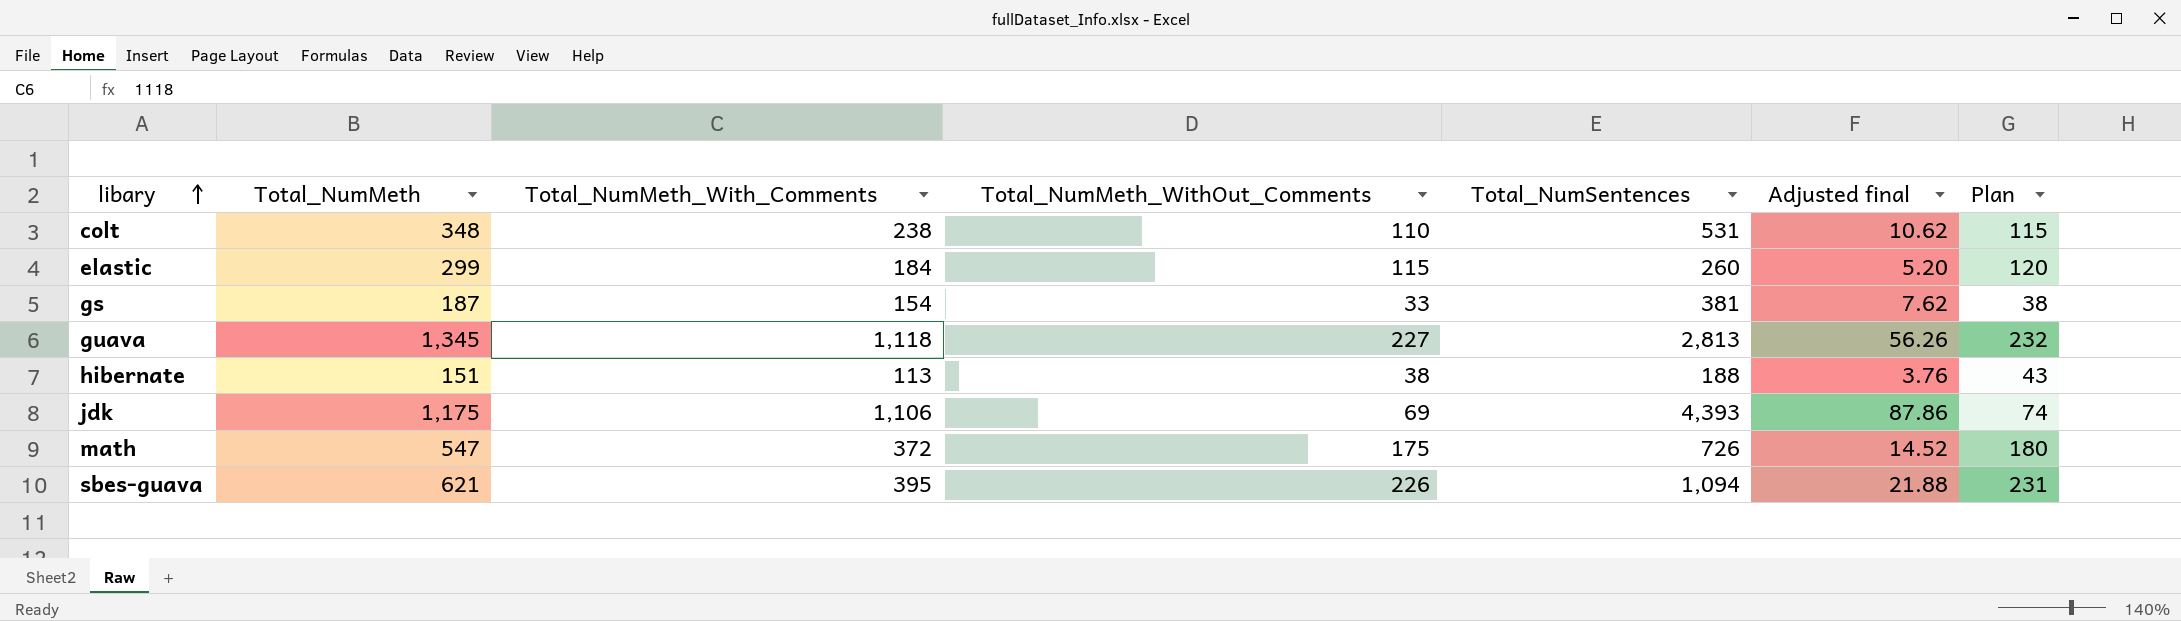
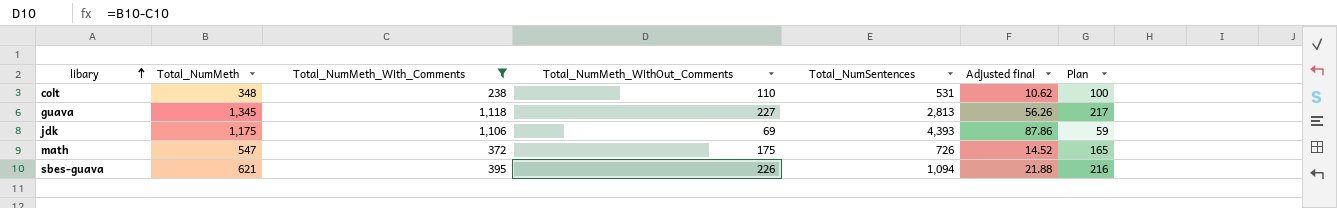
filter: none -> Total_NumMeth_With_Comments >= 238
column Plan | formula: [Total_NumMeth_WithOut_Comments] + 5 -> [Total_NumMeth_WithOut_Comments] - 10

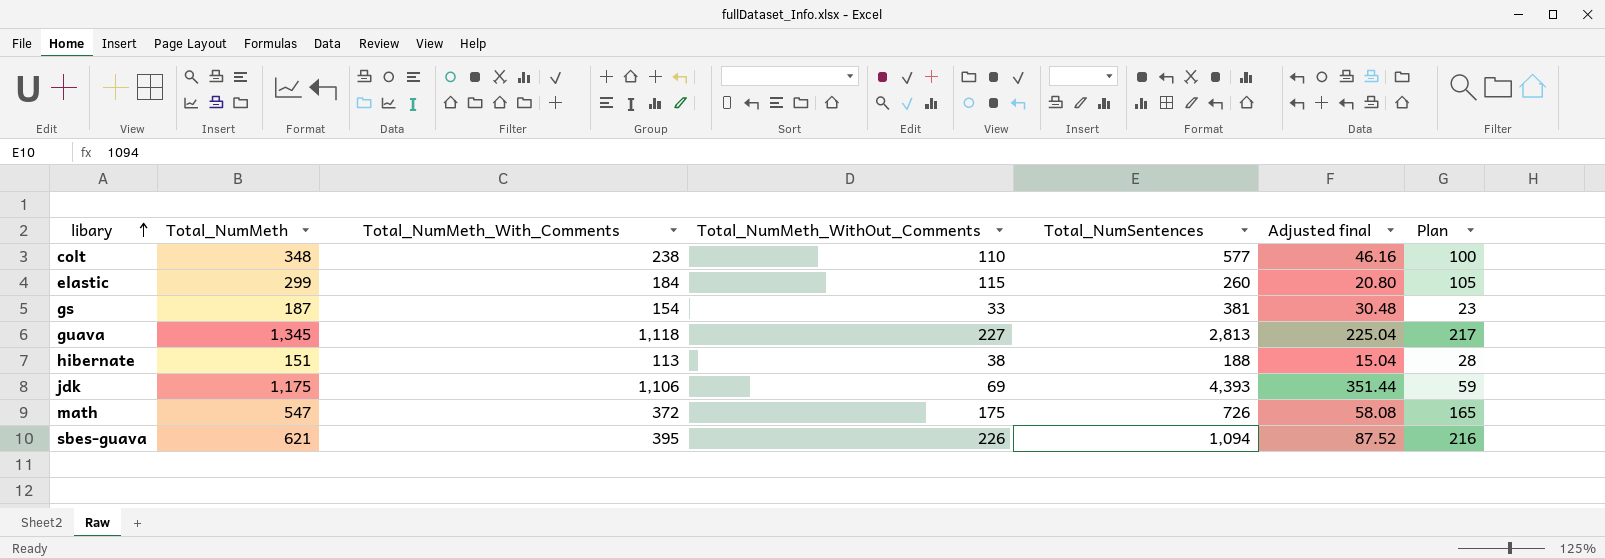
filter: Total_NumMeth_With_Comments >= 238 -> none
column Adjusted final | formula: [Total_NumSentences] * 0.02 -> [Total_NumSentences] * 0.08
colt | Total_NumSentences: 531 -> 577

